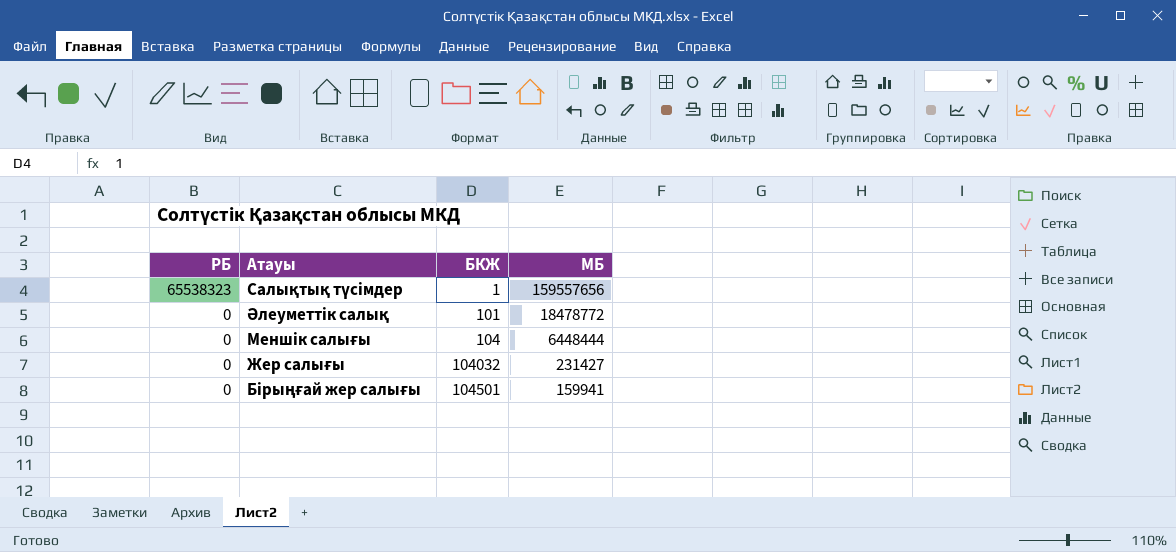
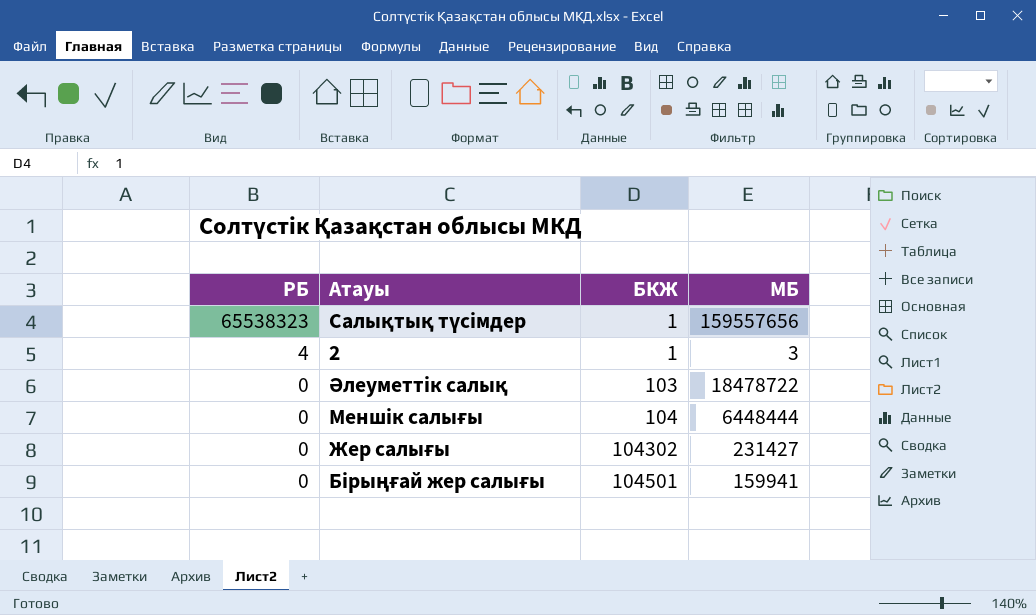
row 2: none -> 4 | 1 | 3
Әлеуметтік салық | БКЖ: 101 -> 103
Әлеуметтік салық | МБ: 18478772 -> 18478722
Жер салығы | БКЖ: 104032 -> 104302

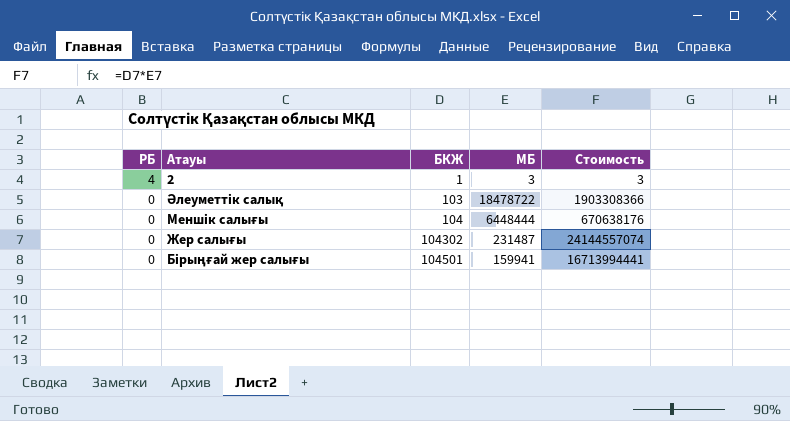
column Стоимость | formula: none -> [БКЖ] * [МБ]
row Салықтық түсімдер: 65538323 | 1 | 159557656 -> none
Жер салығы | МБ: 231427 -> 231487

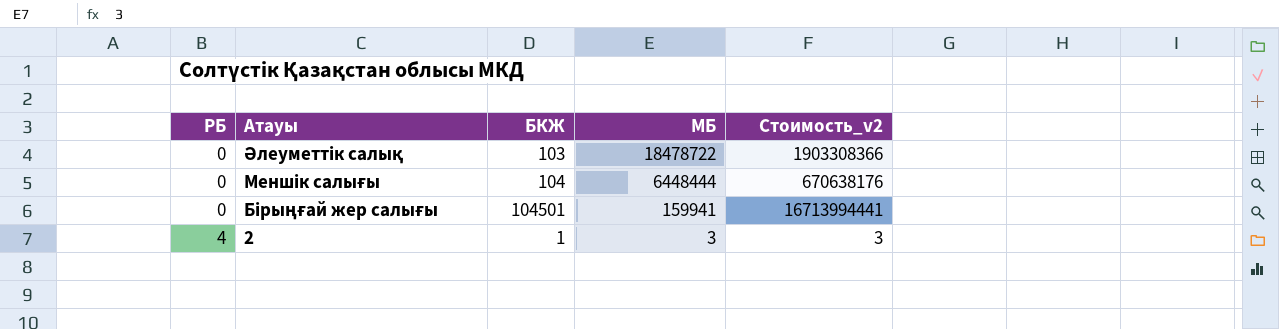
row order: РБ descending -> РБ ascending
column name: Стоимость -> Стоимость_v2
row Жер салығы: 0 | 104302 | 231487 | 24144557074 -> none

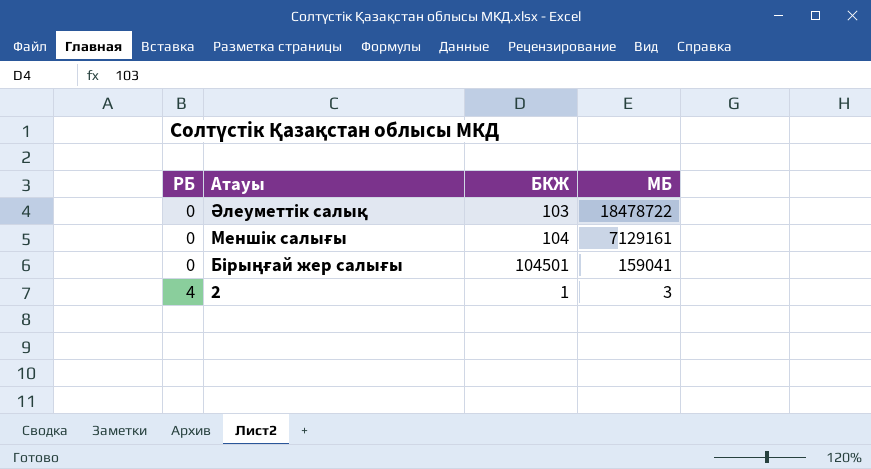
column Стоимость_v2 | formula: [БКЖ] * [МБ] -> none
Меншік салығы | МБ: 6448444 -> 7129161
Бірыңғай жер салығы | МБ: 159941 -> 159041

